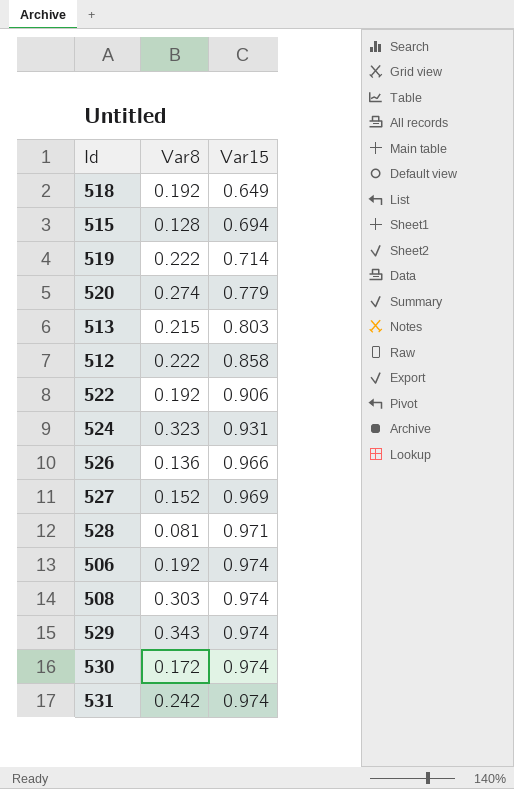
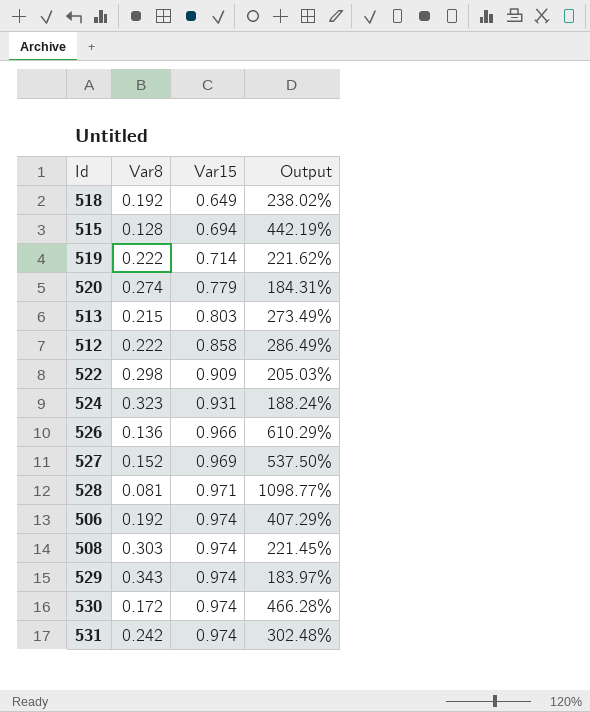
column Output | formula: none -> ([Var15] - [Var8]) / [Var8]
522 | Var8: 0.192 -> 0.298
522 | Var15: 0.906 -> 0.909

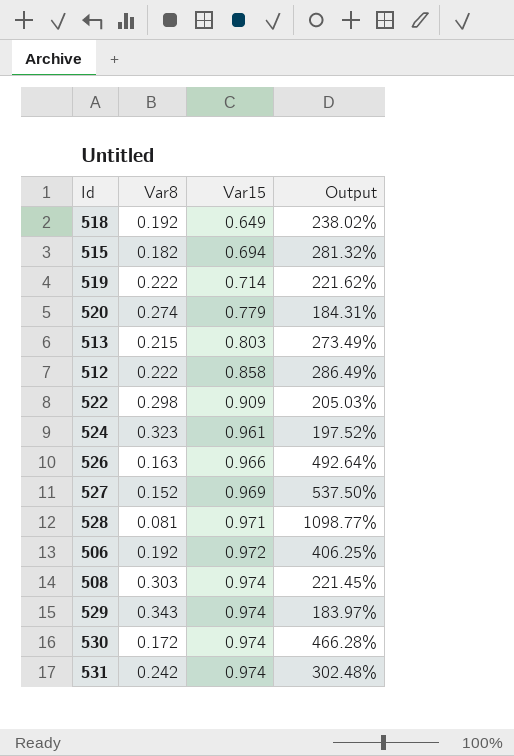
515 | Var8: 0.128 -> 0.182
515 | Output: 442.19% -> 281.32%
524 | Var15: 0.931 -> 0.961
524 | Output: 188.24% -> 197.52%
526 | Var8: 0.136 -> 0.163
526 | Output: 610.29% -> 492.64%
506 | Var15: 0.974 -> 0.972
506 | Output: 407.29% -> 406.25%

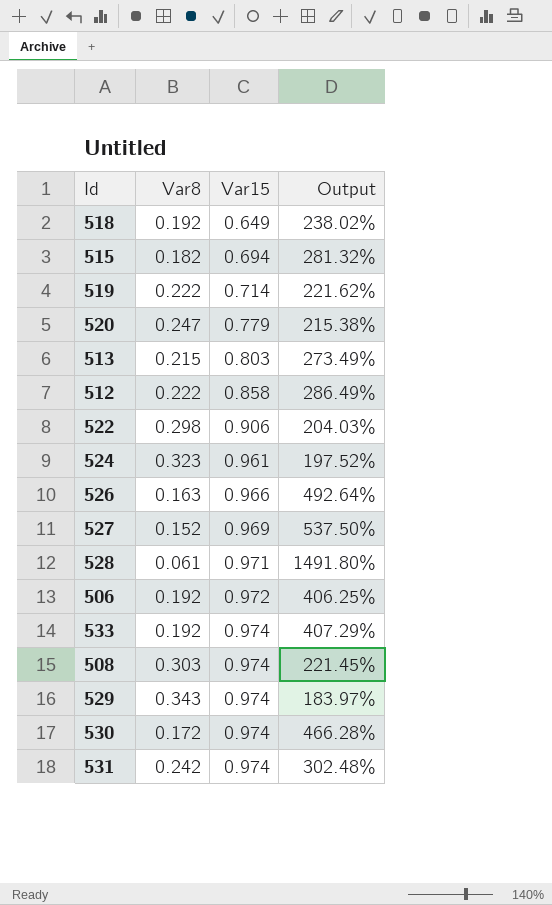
520 | Var8: 0.274 -> 0.247
520 | Output: 184.31% -> 215.38%
522 | Var15: 0.909 -> 0.906
522 | Output: 205.03% -> 204.03%
528 | Var8: 0.081 -> 0.061
528 | Output: 1098.77% -> 1491.80%
row 533: none -> 0.192 | 0.974 | 407.29%

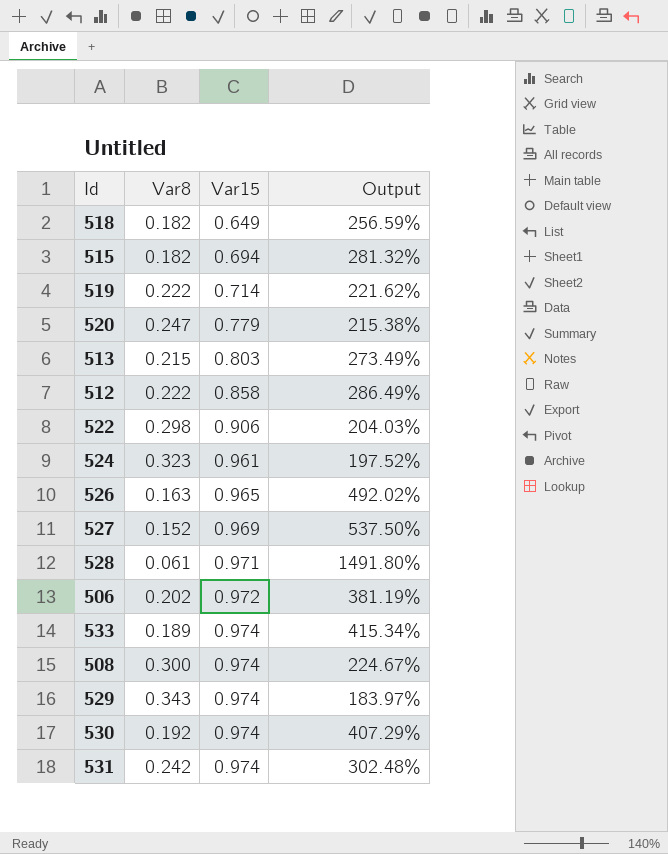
518 | Var8: 0.192 -> 0.182
518 | Output: 238.02% -> 256.59%
526 | Var15: 0.966 -> 0.965
526 | Output: 492.64% -> 492.02%
506 | Var8: 0.192 -> 0.202
506 | Output: 406.25% -> 381.19%
533 | Var8: 0.192 -> 0.189
533 | Output: 407.29% -> 415.34%
508 | Var8: 0.303 -> 0.300
508 | Output: 221.45% -> 224.67%
530 | Var8: 0.172 -> 0.192
530 | Output: 466.28% -> 407.29%

